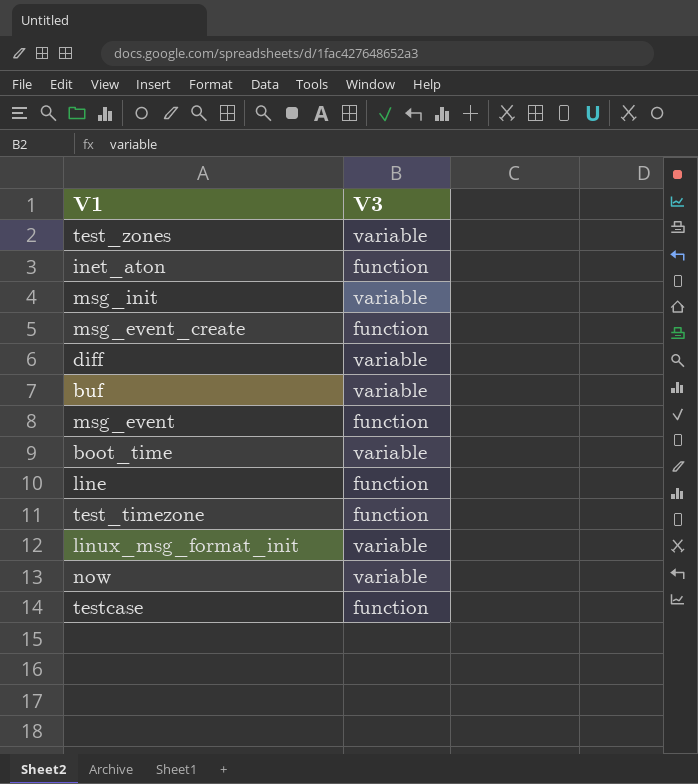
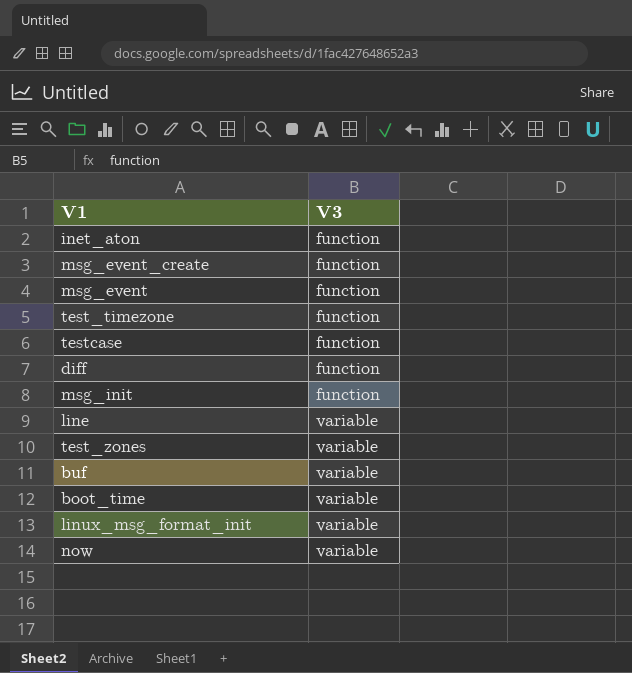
row order: none -> V3 ascending
diff | V3: variable -> function
msg_init | V3: variable -> function
line | V3: function -> variable

